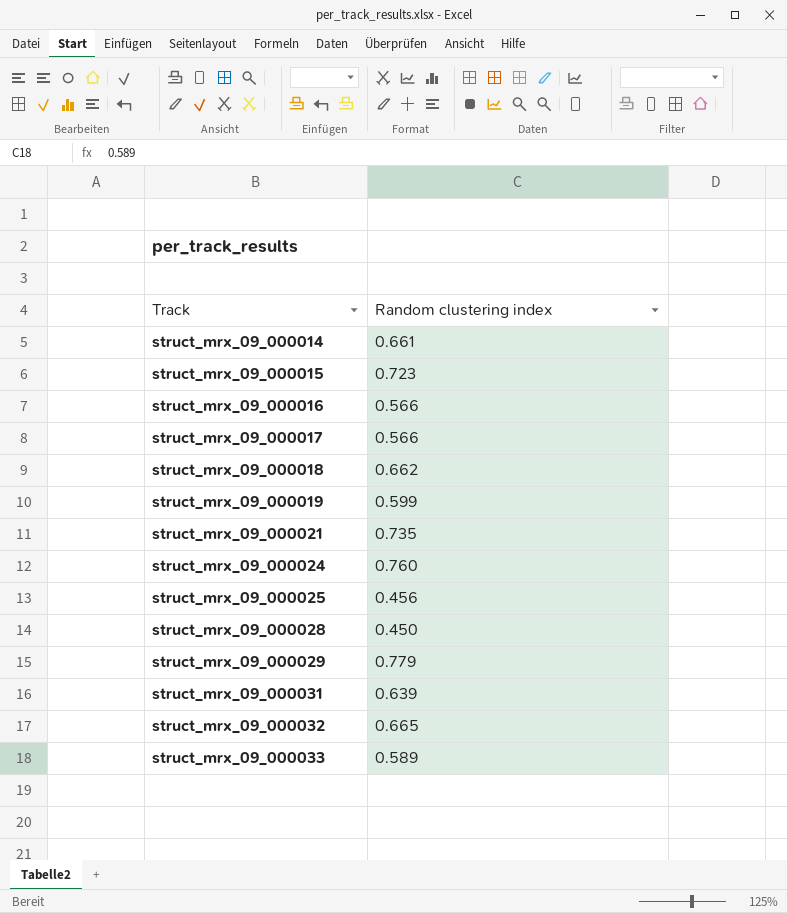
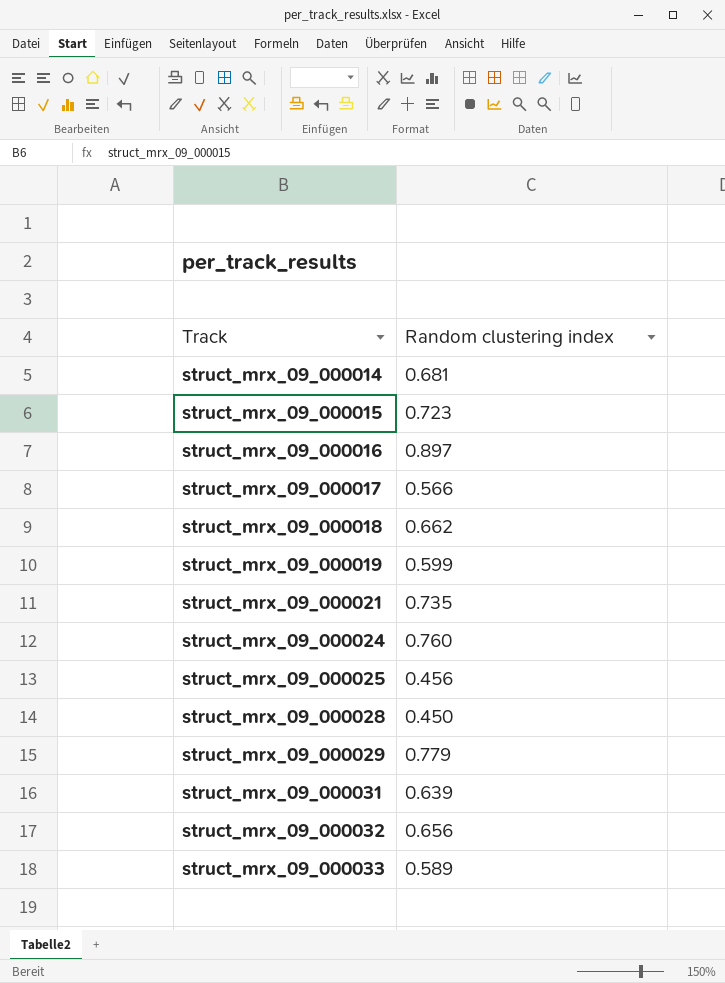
struct_mrx_09_000014 | Random clustering index: 0.661 -> 0.681
struct_mrx_09_000016 | Random clustering index: 0.566 -> 0.897
struct_mrx_09_000032 | Random clustering index: 0.665 -> 0.656

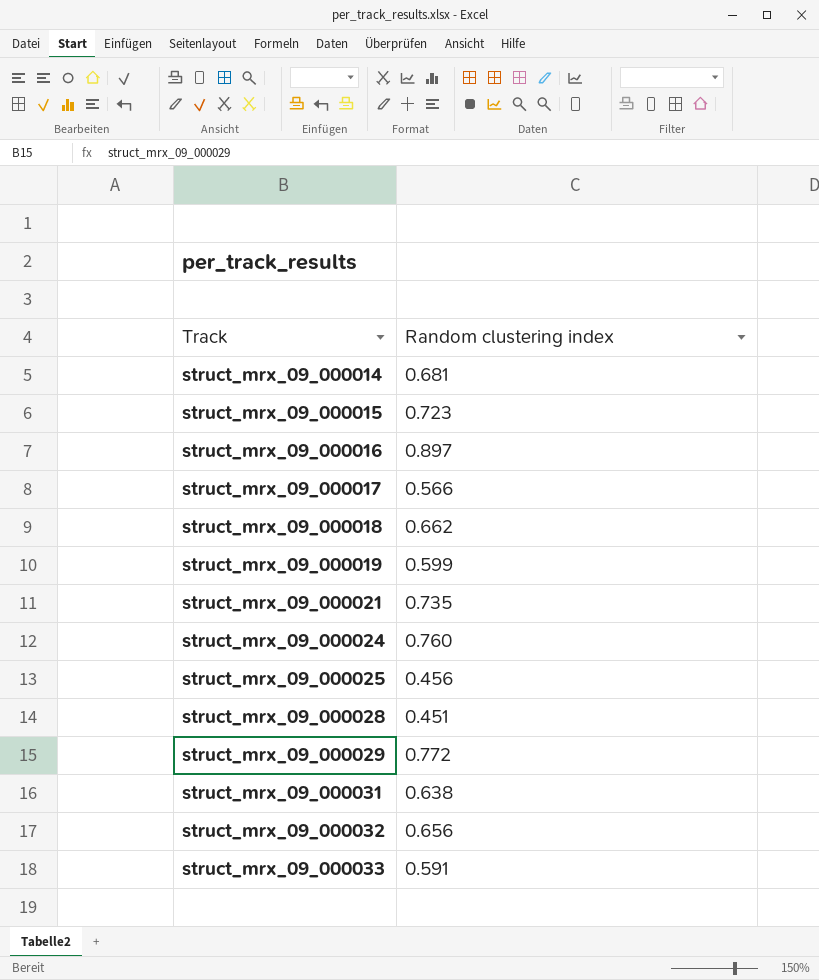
struct_mrx_09_000028 | Random clustering index: 0.450 -> 0.451
struct_mrx_09_000029 | Random clustering index: 0.779 -> 0.772
struct_mrx_09_000031 | Random clustering index: 0.639 -> 0.638
struct_mrx_09_000033 | Random clustering index: 0.589 -> 0.591

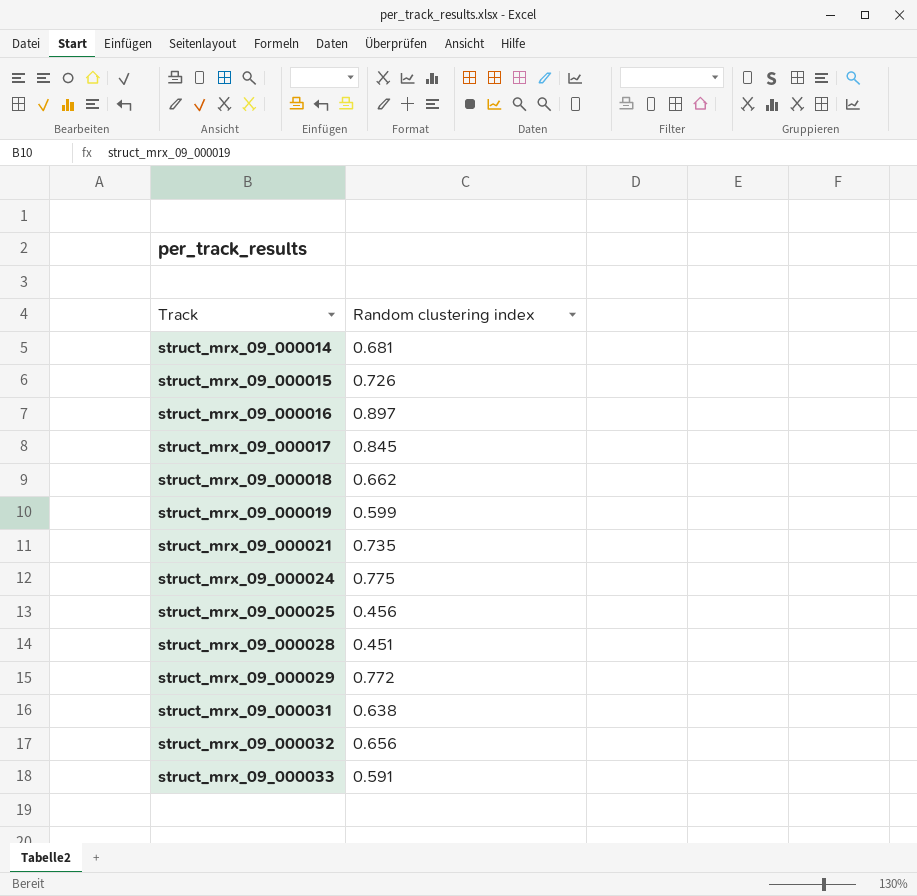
struct_mrx_09_000015 | Random clustering index: 0.723 -> 0.726
struct_mrx_09_000017 | Random clustering index: 0.566 -> 0.845
struct_mrx_09_000024 | Random clustering index: 0.760 -> 0.775

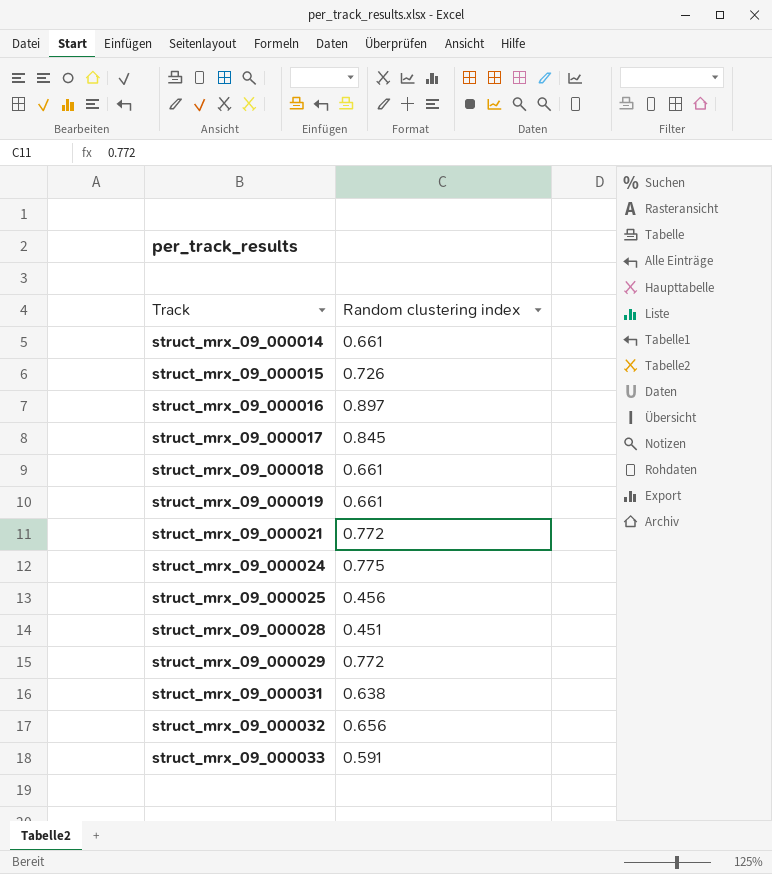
struct_mrx_09_000014 | Random clustering index: 0.681 -> 0.661
struct_mrx_09_000018 | Random clustering index: 0.662 -> 0.661
struct_mrx_09_000019 | Random clustering index: 0.599 -> 0.661
struct_mrx_09_000021 | Random clustering index: 0.735 -> 0.772

